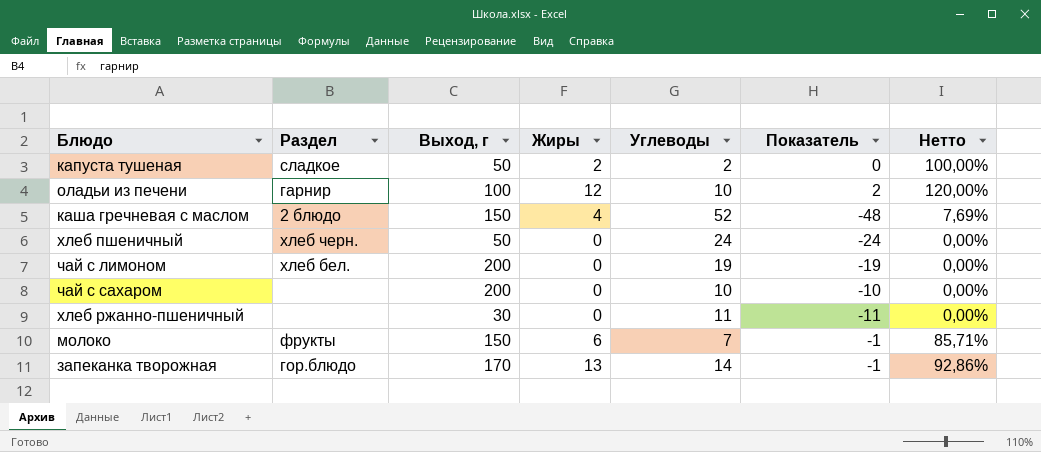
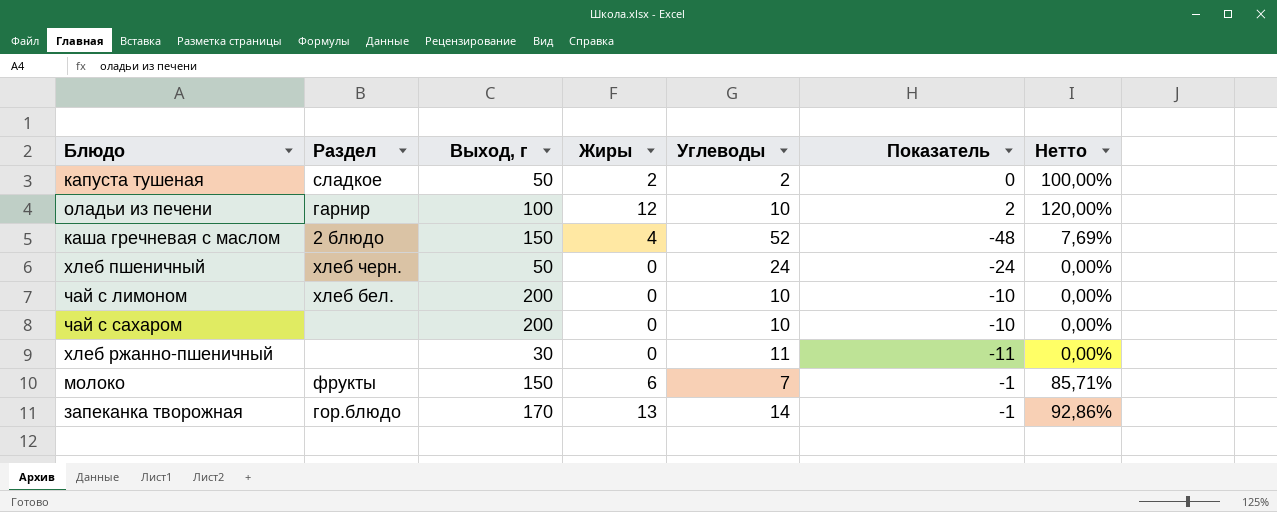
чай с лимоном | Углеводы: 19 -> 10
чай с лимоном | Показатель: -19 -> -10

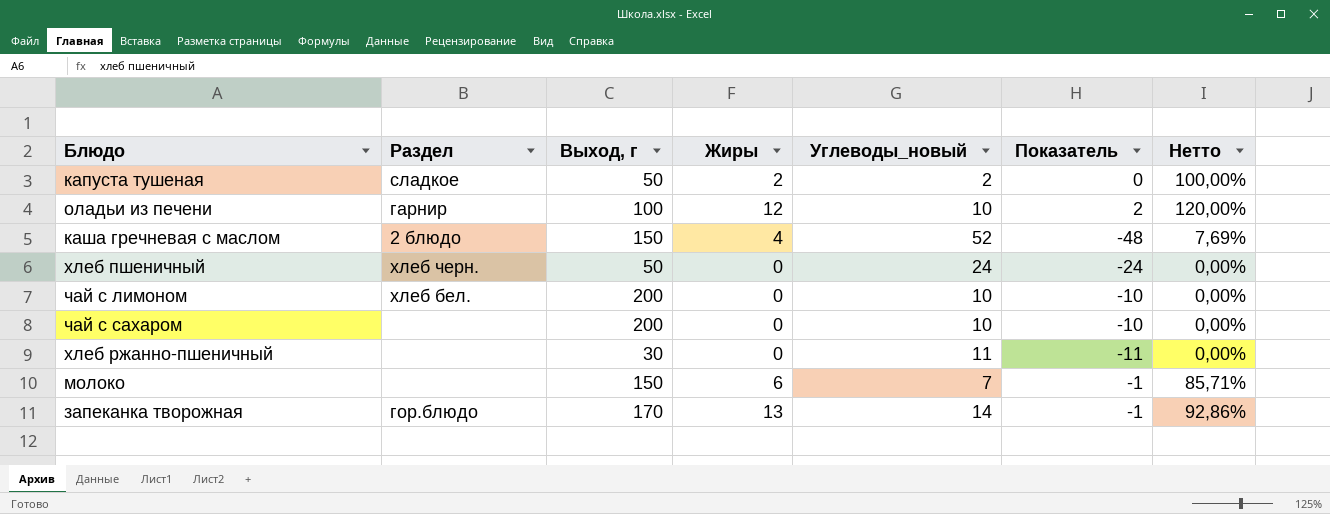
column name: Углеводы -> Углеводы_новый
молоко | Раздел: фрукты -> none

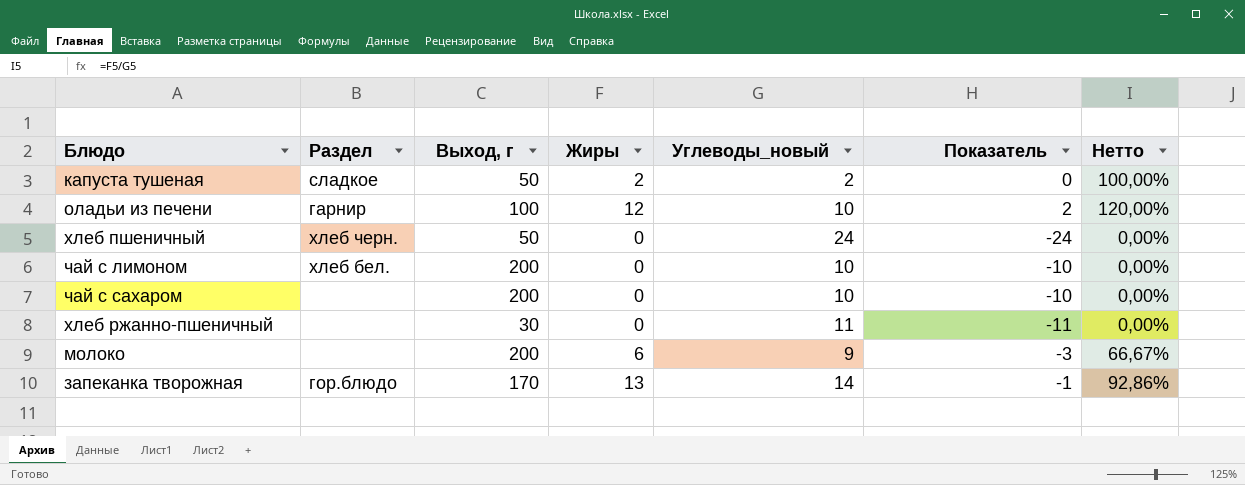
row каша гречневая с маслом: 2 блюдо | 150 | 4 | 52 | -48 | 7,69% -> none
молоко | Выход, г: 150 -> 200
молоко | Углеводы_новый: 7 -> 9
молоко | Показатель: -1 -> -3
молоко | Нетто: 85,71% -> 66,67%

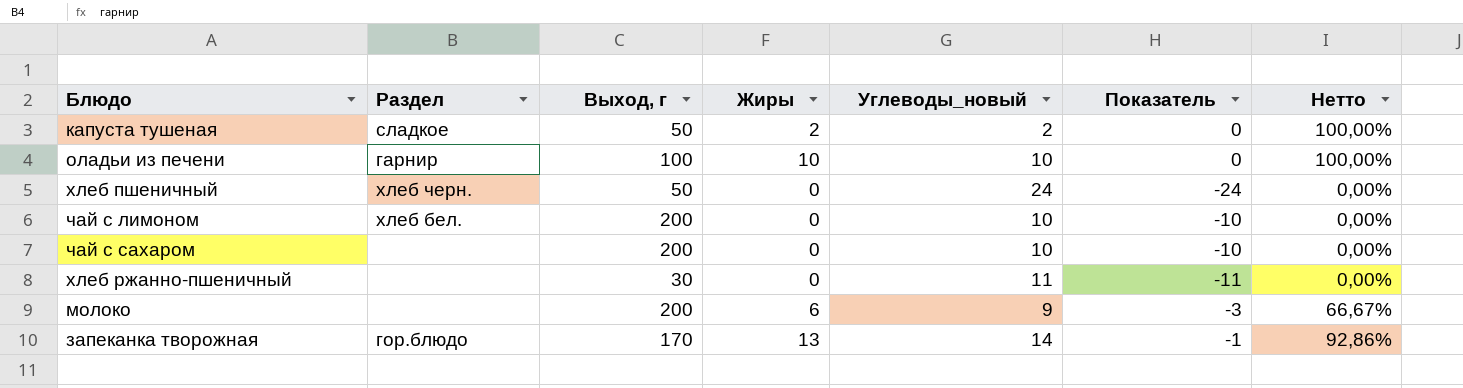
оладьи из печени | Жиры: 12 -> 10
оладьи из печени | Показатель: 2 -> 0
оладьи из печени | Нетто: 120,00% -> 100,00%

